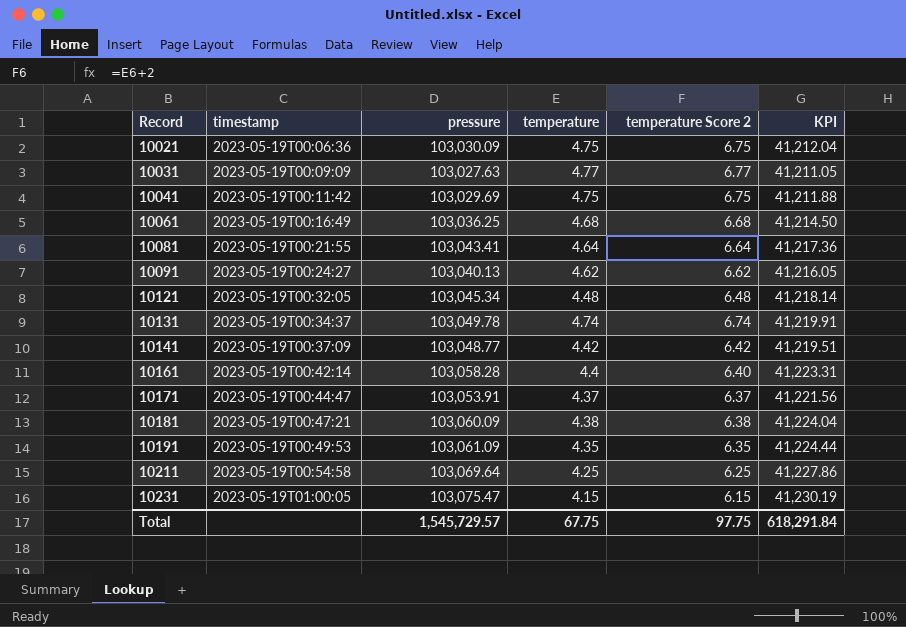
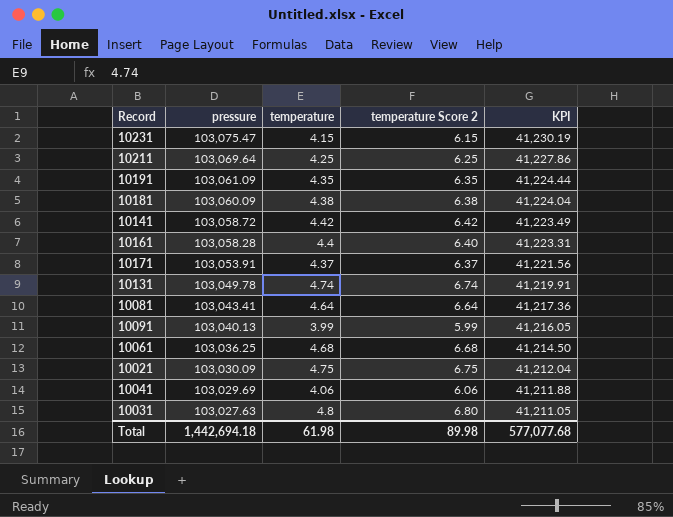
row order: Record ascending -> pressure descending
column timestamp | position: 2 -> none
row 10121: 2023-05-19T00:32:05 | 103,045.34 | 4.48 | 6.48 | 41,218.14 -> none
10141 | pressure: 103,048.77 -> 103,058.72
10141 | KPI: 41,219.51 -> 41,223.49
10091 | temperature: 4.62 -> 3.99
10091 | temperature Score 2: 6.62 -> 5.99
10041 | temperature: 4.75 -> 4.06
10041 | temperature Score 2: 6.75 -> 6.06
10031 | temperature: 4.77 -> 4.8
10031 | temperature Score 2: 6.77 -> 6.80
Total | pressure: 1,545,729.57 -> 1,442,694.18
Total | temperature: 67.75 -> 61.98
Total | temperature Score 2: 97.75 -> 89.98
Total | KPI: 618,291.84 -> 577,077.68

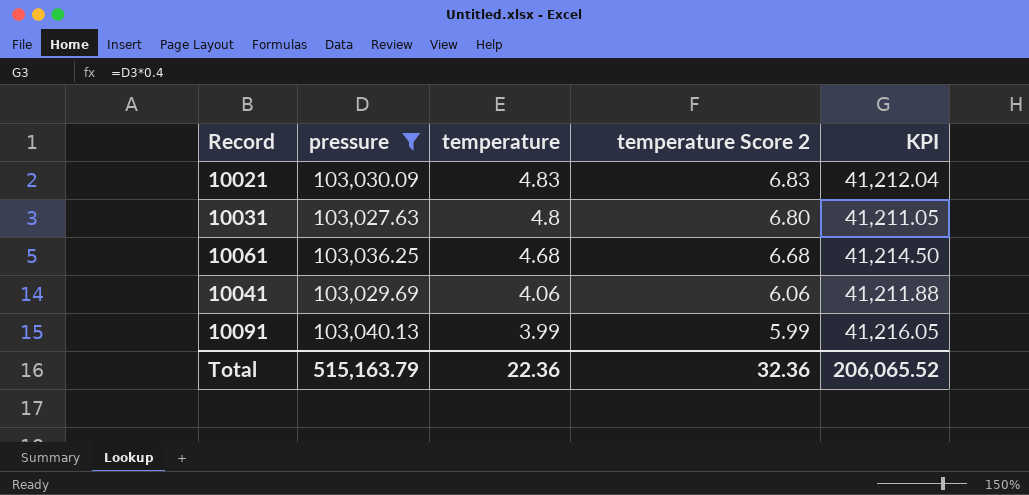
filter: none -> pressure <= 103,040.13
row order: pressure descending -> temperature descending
10021 | temperature: 4.75 -> 4.83
10021 | temperature Score 2: 6.75 -> 6.83
Total | pressure: 1,442,694.18 -> 515,163.79
Total | temperature: 61.98 -> 22.36
Total | temperature Score 2: 89.98 -> 32.36
Total | KPI: 577,077.68 -> 206,065.52

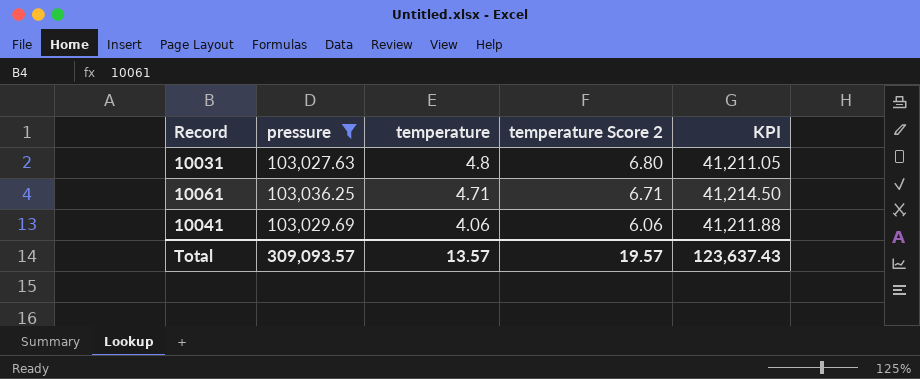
row 10021: 103,030.09 | 4.83 | 6.83 | 41,212.04 -> none
row 10091: 103,040.13 | 3.99 | 5.99 | 41,216.05 -> none
10061 | temperature: 4.68 -> 4.71
10061 | temperature Score 2: 6.68 -> 6.71
Total | pressure: 515,163.79 -> 309,093.57
Total | temperature: 22.36 -> 13.57
Total | temperature Score 2: 32.36 -> 19.57
Total | KPI: 206,065.52 -> 123,637.43

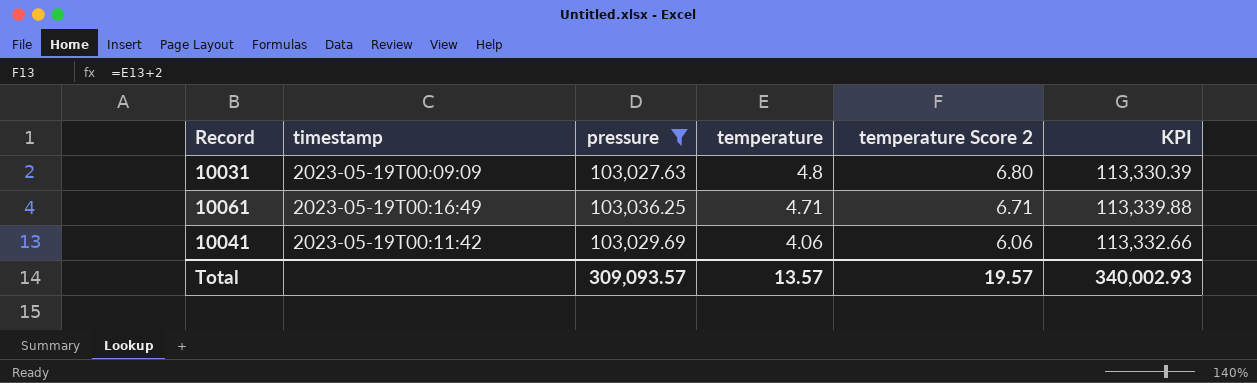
column timestamp | position: none -> 2
column KPI | formula: [pressure] * 0.4 -> [pressure] * 1.1
Total | KPI: 123,637.43 -> 340,002.93

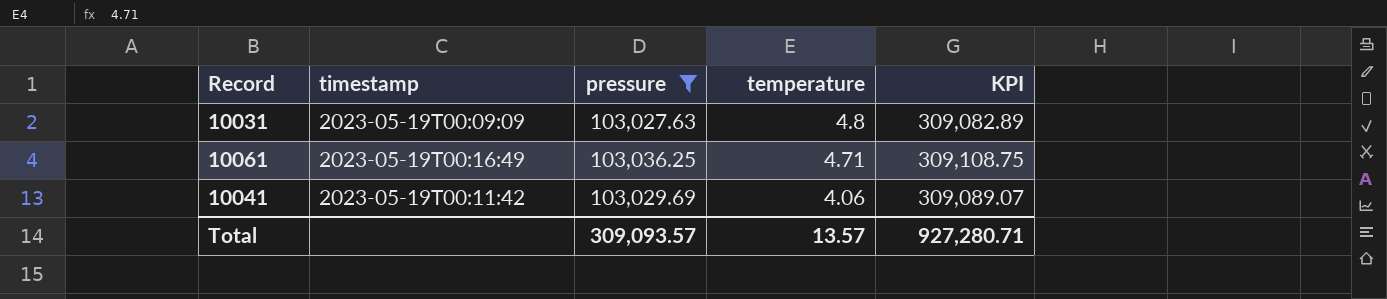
column temperature Score 2 | formula: [temperature] + 2 -> none
column KPI | formula: [pressure] * 1.1 -> [pressure] * 3
Total | KPI: 340,002.93 -> 927,280.71

